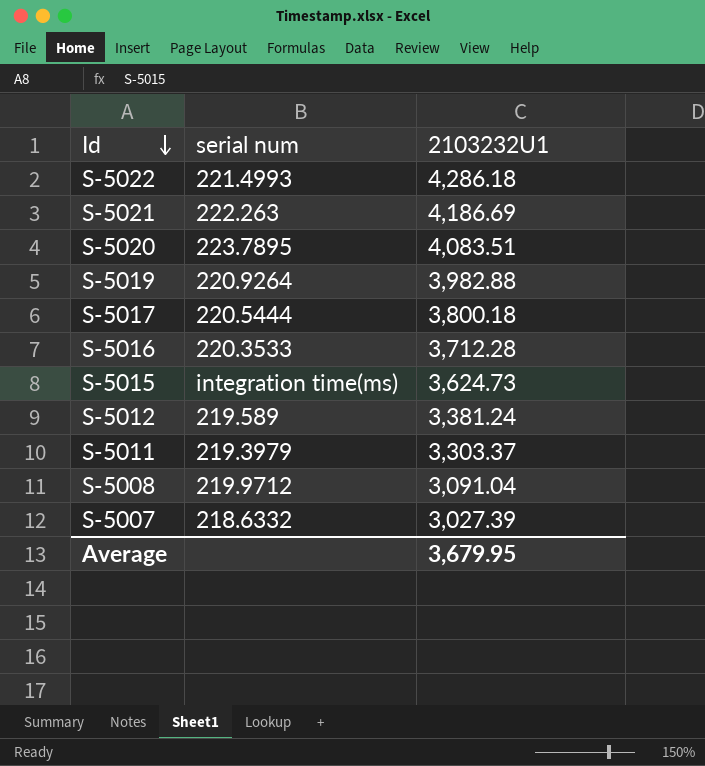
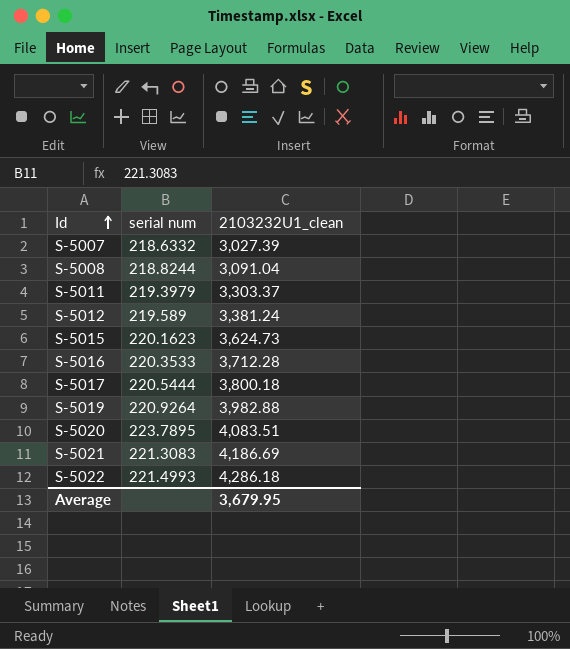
row order: Id descending -> Id ascending
column name: 2103232U1 -> 2103232U1_clean
S-5008 | serial num: 219.9712 -> 218.8244
S-5015 | serial num: integration time(ms) -> 220.1623
S-5021 | serial num: 222.263 -> 221.3083

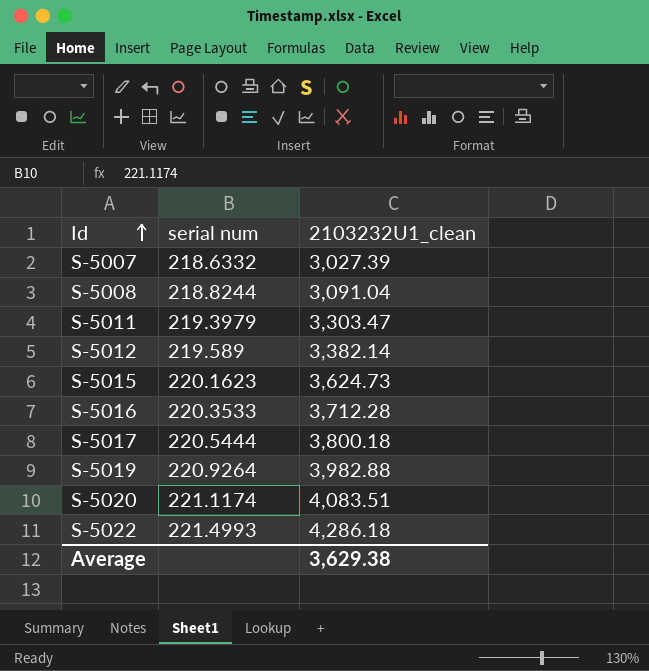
row S-5021: 221.3083 | 4,186.69 -> none
S-5011 | 2103232U1_clean: 3,303.37 -> 3,303.47
S-5012 | 2103232U1_clean: 3,381.24 -> 3,382.14
S-5020 | serial num: 223.7895 -> 221.1174
Average | 2103232U1_clean: 3,679.95 -> 3,629.38

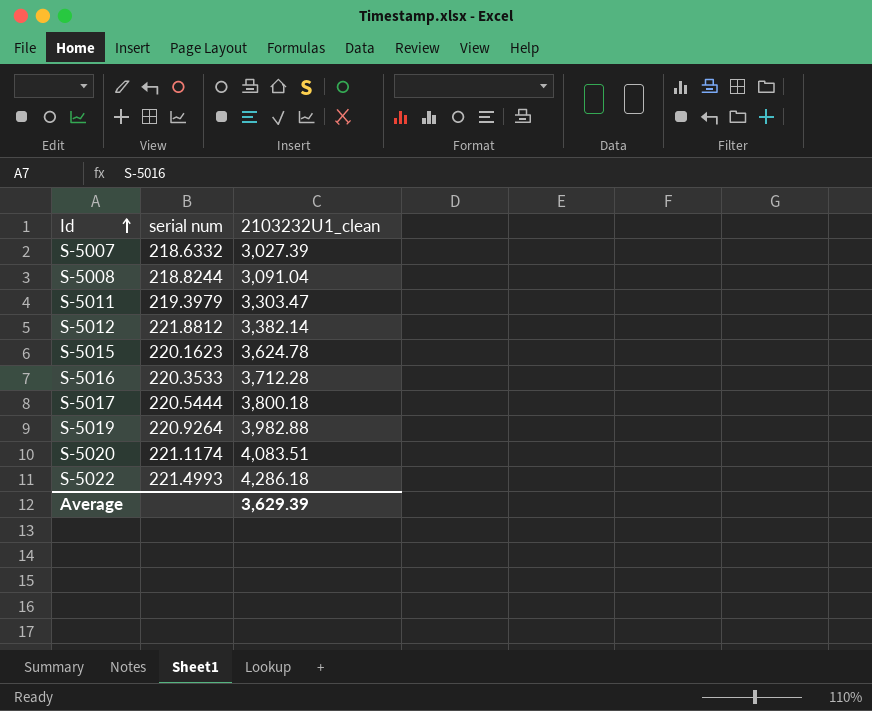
S-5012 | serial num: 219.589 -> 221.8812
S-5015 | 2103232U1_clean: 3,624.73 -> 3,624.78
Average | 2103232U1_clean: 3,629.38 -> 3,629.39

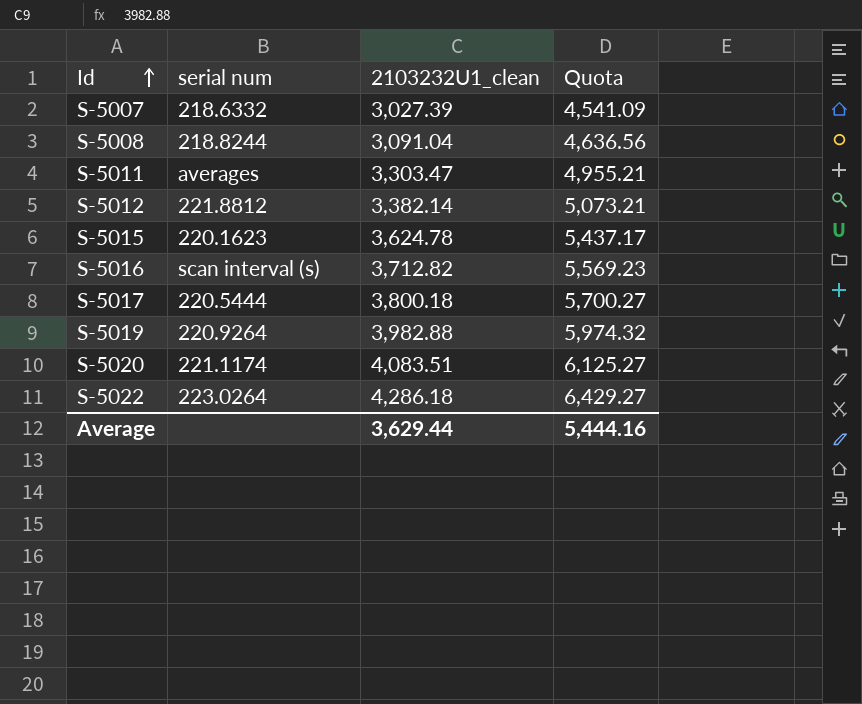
column Quota | formula: none -> [2103232U1_clean] * 1.5
S-5011 | serial num: 219.3979 -> averages
S-5016 | serial num: 220.3533 -> scan interval (s)
S-5016 | 2103232U1_clean: 3,712.28 -> 3,712.82
S-5022 | serial num: 221.4993 -> 223.0264
Average | 2103232U1_clean: 3,629.39 -> 3,629.44

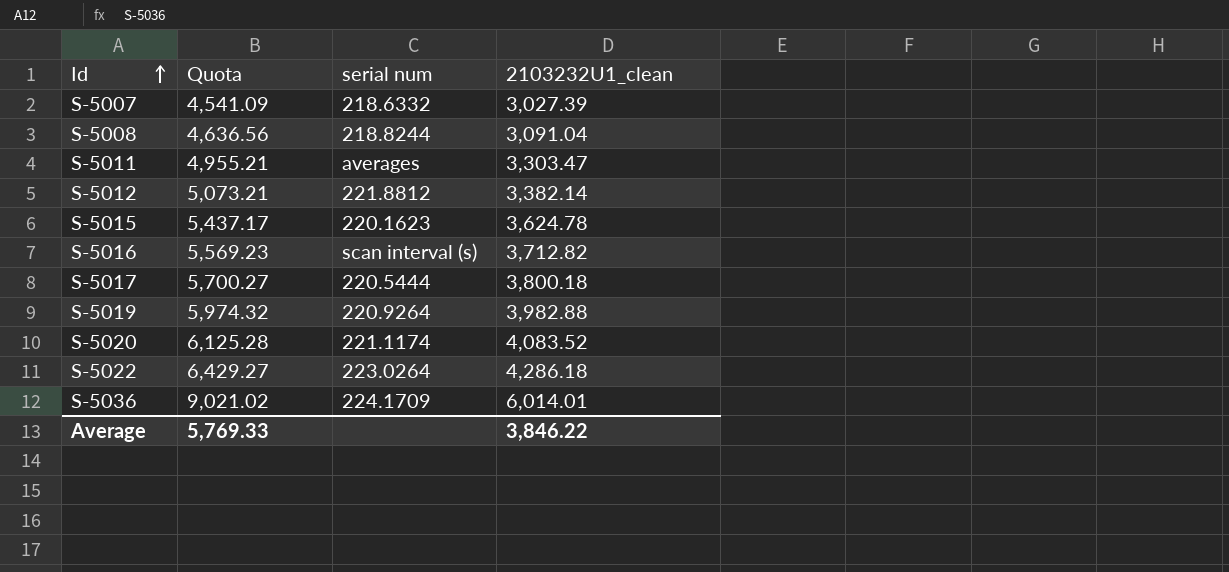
column Quota | position: 4 -> 2
S-5020 | Quota: 6,125.27 -> 6,125.28
S-5020 | 2103232U1_clean: 4,083.51 -> 4,083.52
row S-5036: none -> 9,021.02 | 224.1709 | 6,014.01
Average | Quota: 5,444.16 -> 5,769.33
Average | 2103232U1_clean: 3,629.44 -> 3,846.22

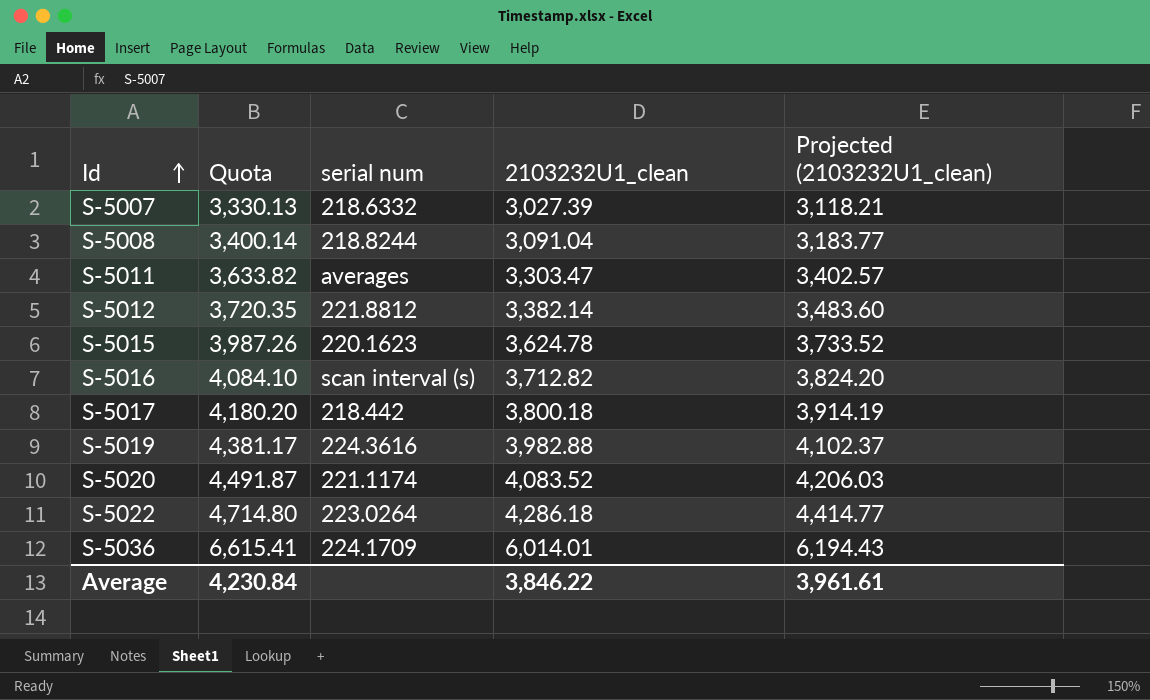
column Quota | formula: [2103232U1_clean] * 1.5 -> [2103232U1_clean] * 1.1
column Projected (2103232U1_clean) | formula: none -> [2103232U1_clean] * 1.03
S-5017 | serial num: 220.5444 -> 218.442
S-5019 | serial num: 220.9264 -> 224.3616
Average | Quota: 5,769.33 -> 4,230.84

